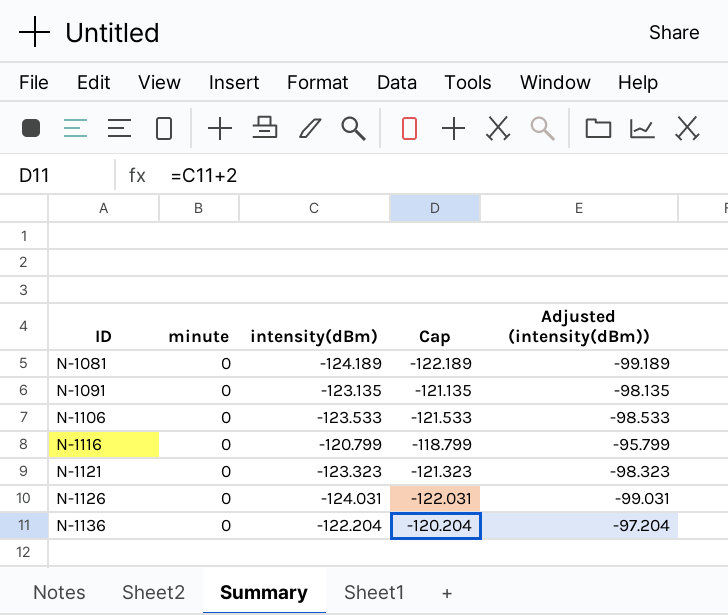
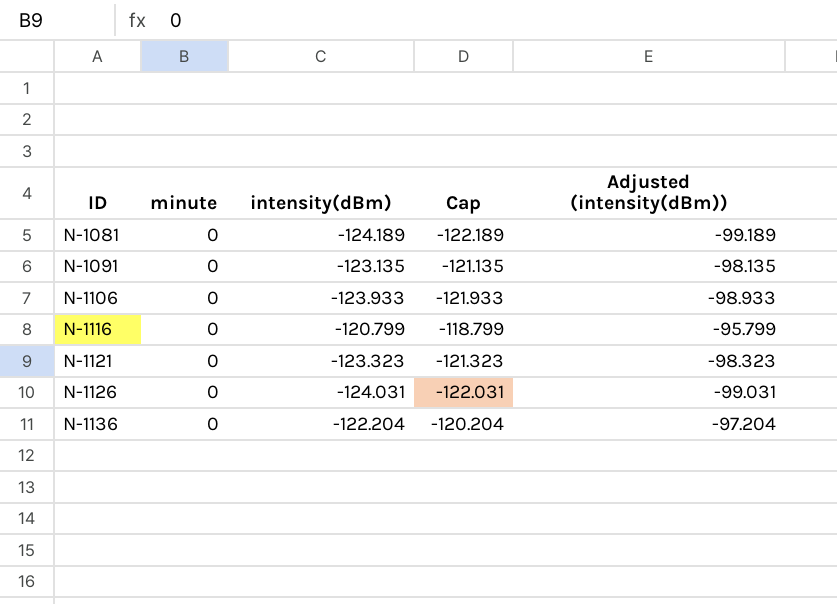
N-1106 | intensity(dBm): -123.533 -> -123.933
N-1106 | Cap: -121.533 -> -121.933
N-1106 | Adjusted (intensity(dBm)): -98.533 -> -98.933

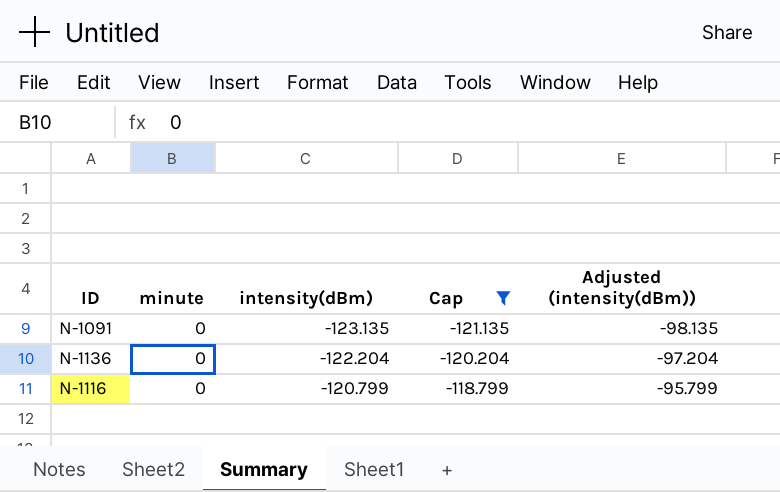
filter: none -> Cap >= -121.135
row order: ID ascending -> intensity(dBm) ascending

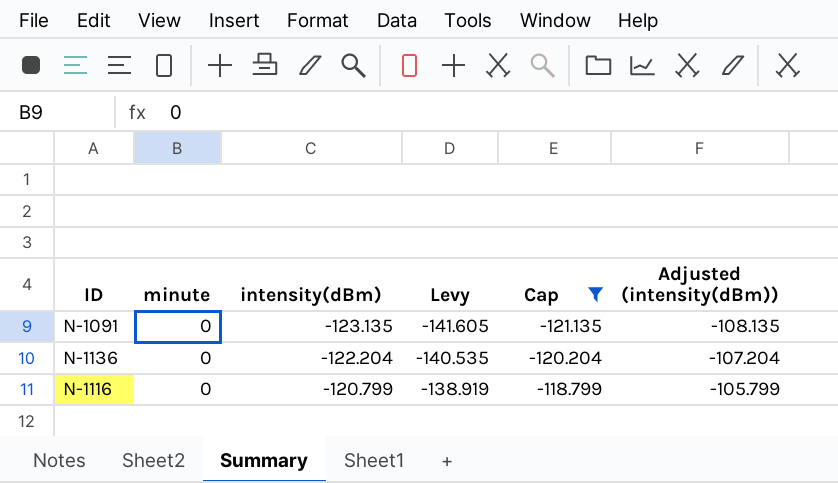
column Levy | formula: none -> [intensity(dBm)] * 1.15
column Adjusted (intensity(dBm)) | formula: [intensity(dBm)] + 25 -> [intensity(dBm)] + 15

